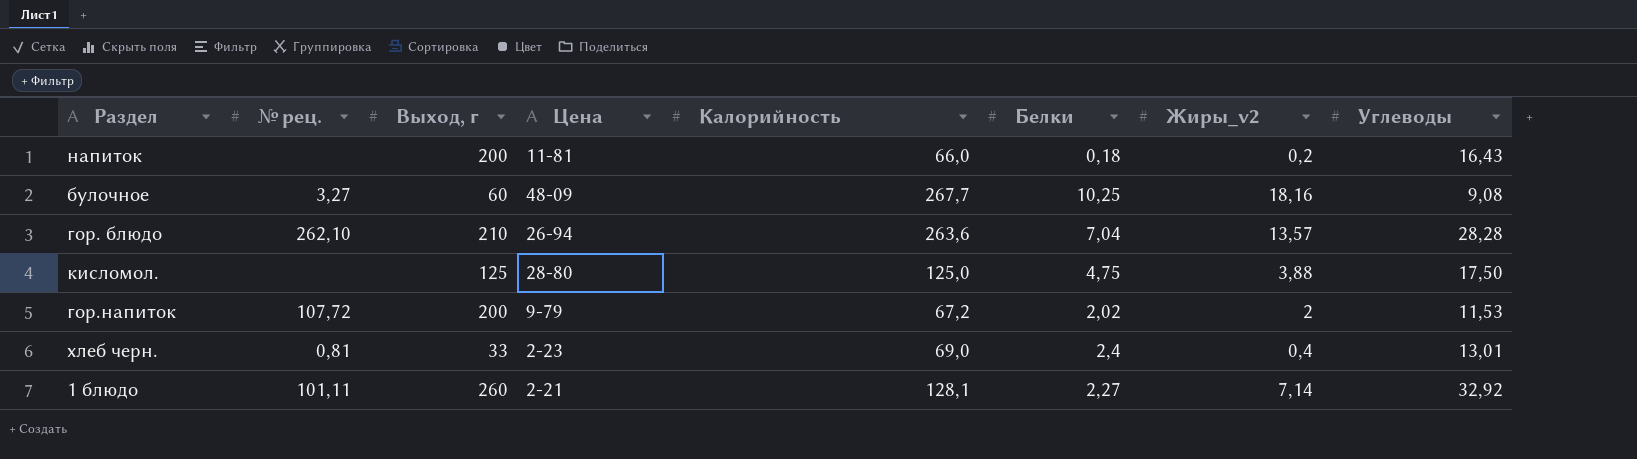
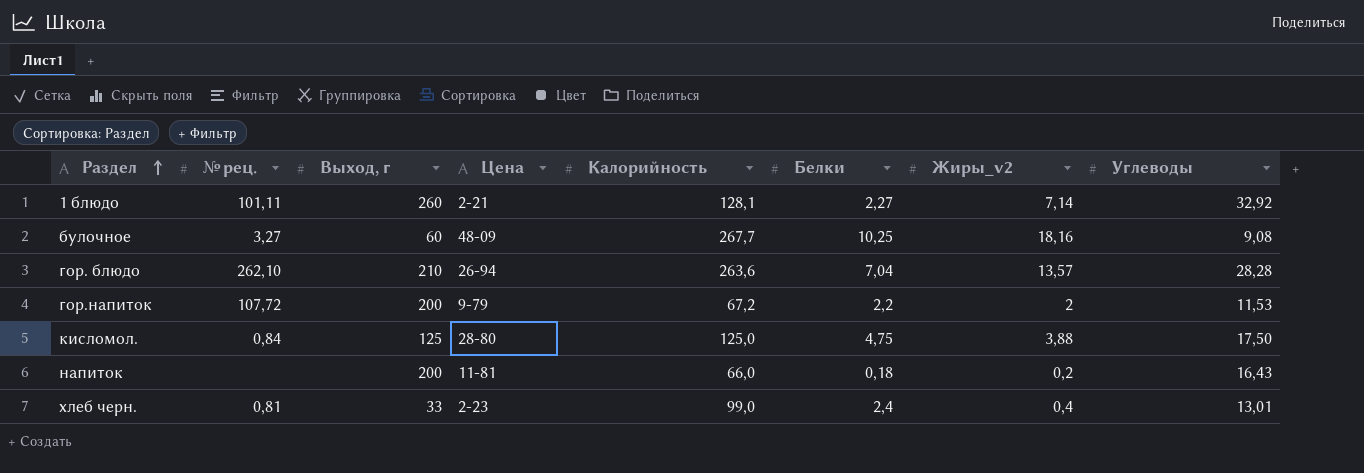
row order: none -> Раздел ascending
гор.напиток | Белки: 2,02 -> 2,2
кисломол. | № рец.: none -> 0,84
хлеб черн. | Калорийность: 69,0 -> 99,0

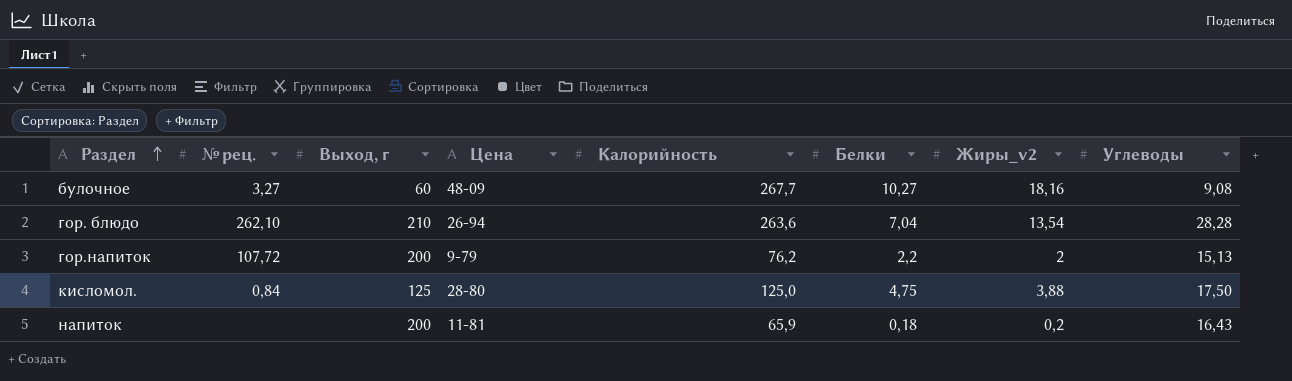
row 1 блюдо: 101,11 | 260 | 2-21 | 128,1 | 2,27 | 7,14 | 32,92 -> none
row хлеб черн.: 0,81 | 33 | 2-23 | 99,0 | 2,4 | 0,4 | 13,01 -> none
булочное | Белки: 10,25 -> 10,27
гор. блюдо | Жиры_v2: 13,57 -> 13,54
гор.напиток | Калорийность: 67,2 -> 76,2
гор.напиток | Углеводы: 11,53 -> 15,13
напиток | Калорийность: 66,0 -> 65,9

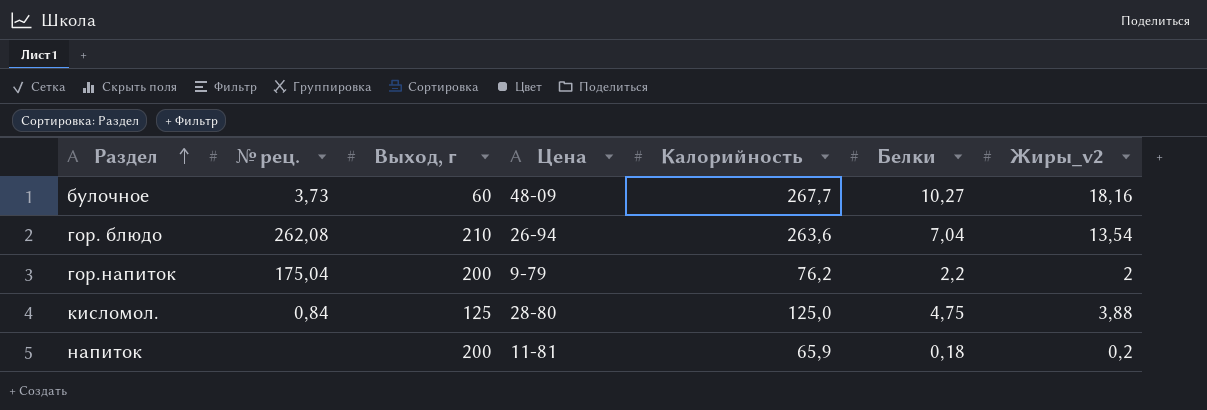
column Углеводы | position: 8 -> none
булочное | № рец.: 3,27 -> 3,73
гор. блюдо | № рец.: 262,10 -> 262,08
гор.напиток | № рец.: 107,72 -> 175,04

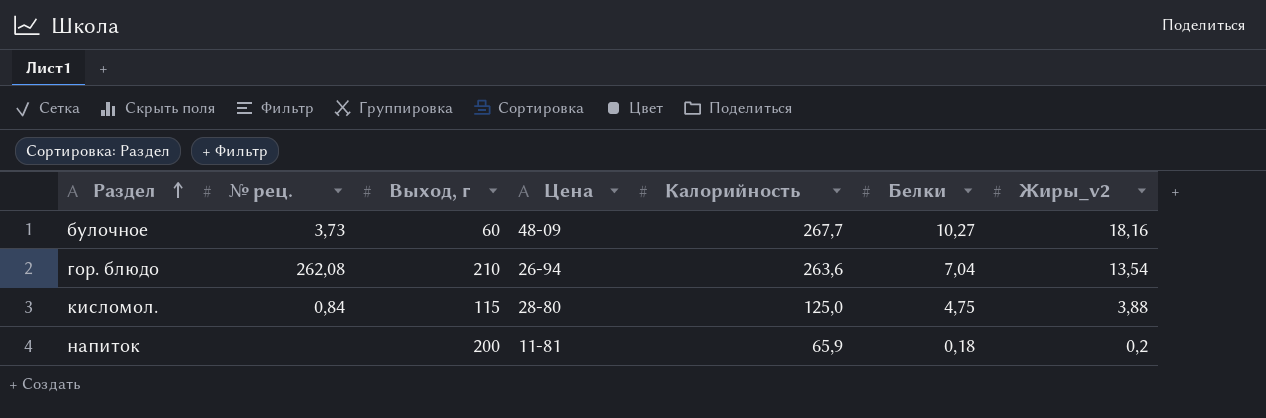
row гор.напиток: 175,04 | 200 | 9-79 | 76,2 | 2,2 | 2 -> none
кисломол. | Выход, г: 125 -> 115

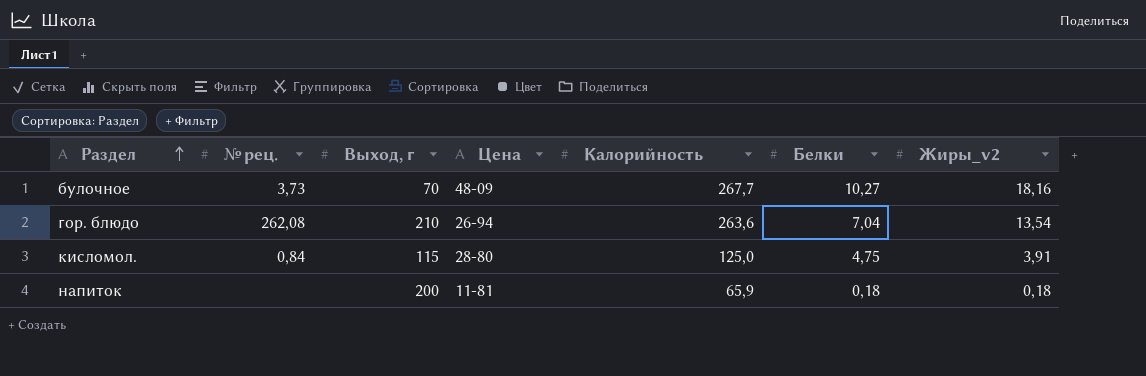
булочное | Выход, г: 60 -> 70
кисломол. | Жиры_v2: 3,88 -> 3,91
напиток | Жиры_v2: 0,2 -> 0,18

